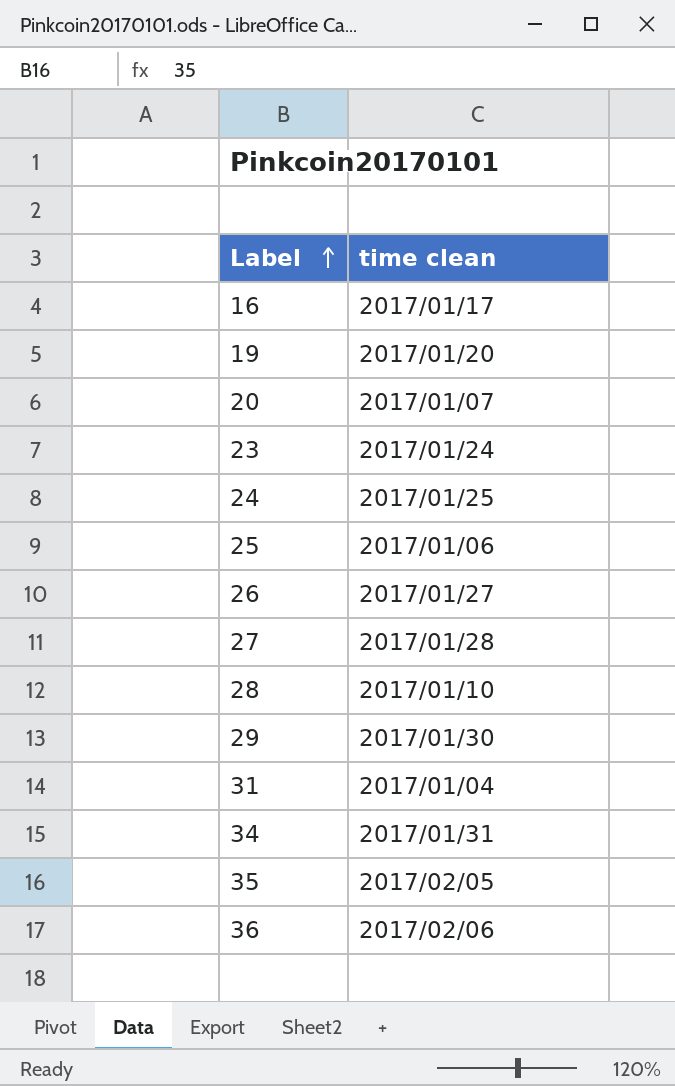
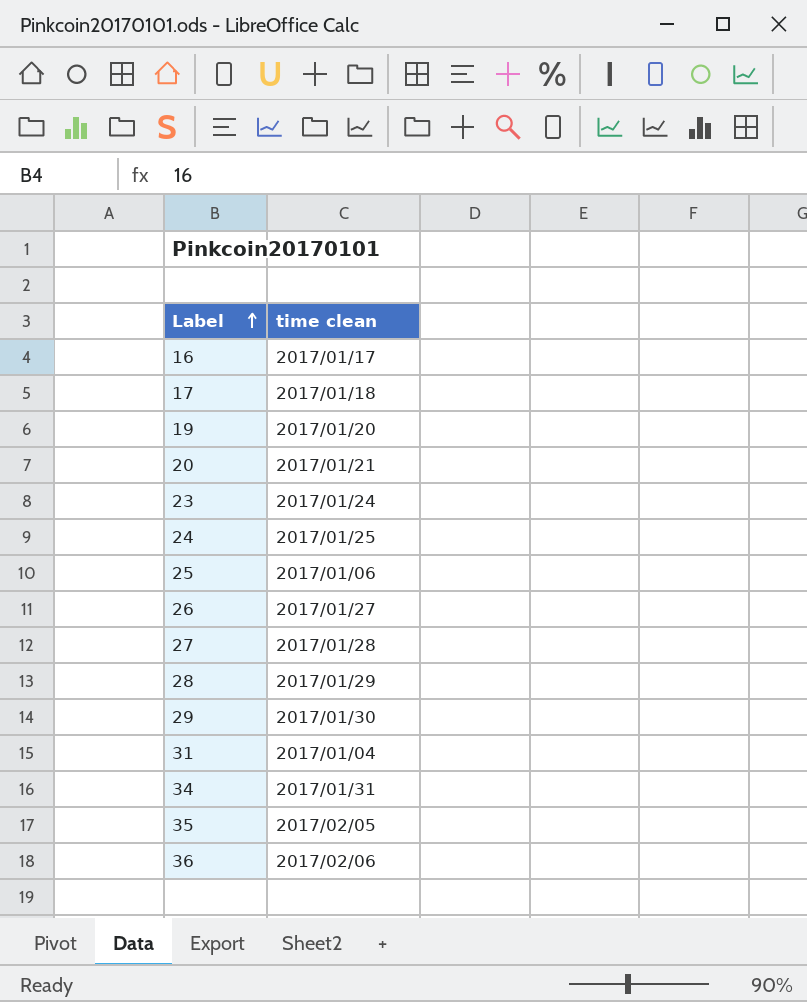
row 17: none -> 2017/01/18
20 | time clean: 2017/01/07 -> 2017/01/21
28 | time clean: 2017/01/10 -> 2017/01/29

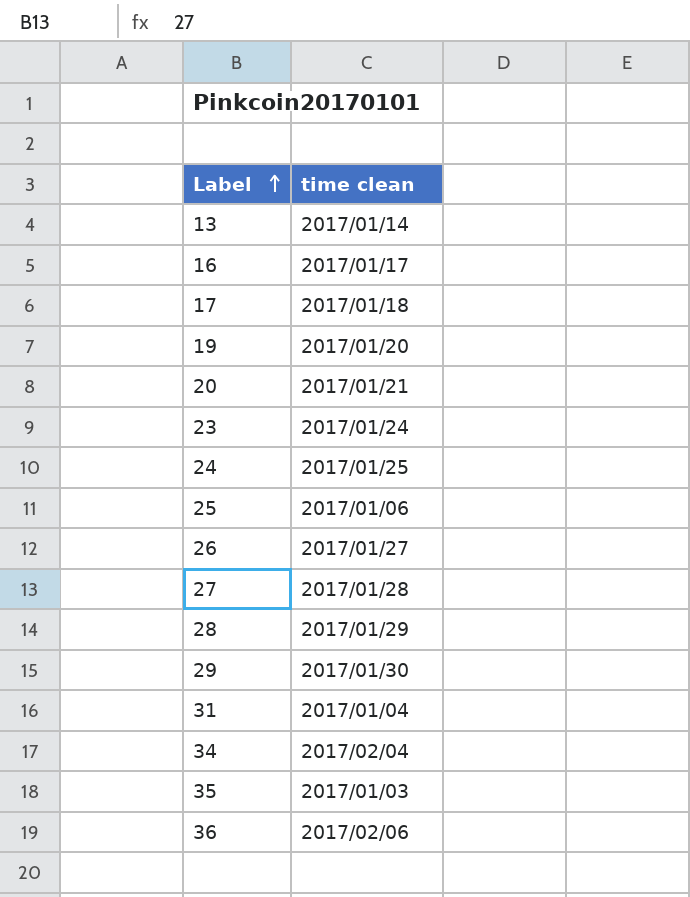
row 13: none -> 2017/01/14
34 | time clean: 2017/01/31 -> 2017/02/04
35 | time clean: 2017/02/05 -> 2017/01/03

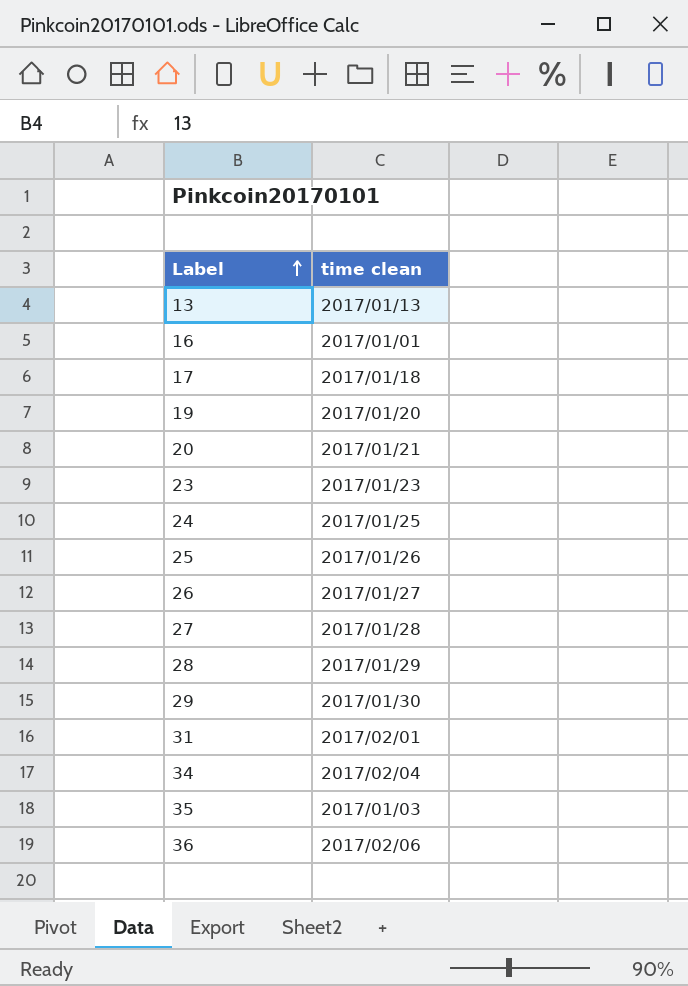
13 | time clean: 2017/01/14 -> 2017/01/13
16 | time clean: 2017/01/17 -> 2017/01/01
23 | time clean: 2017/01/24 -> 2017/01/23
25 | time clean: 2017/01/06 -> 2017/01/26
31 | time clean: 2017/01/04 -> 2017/02/01

